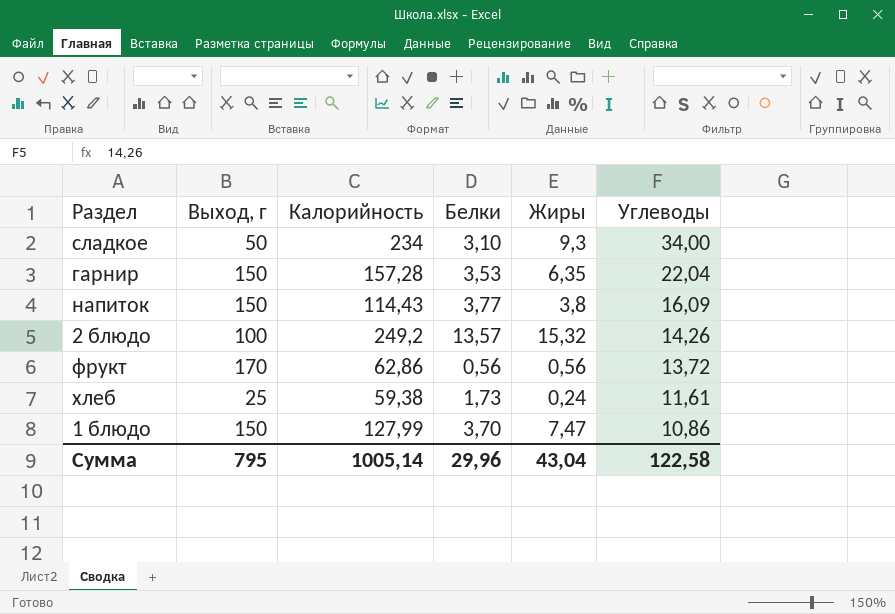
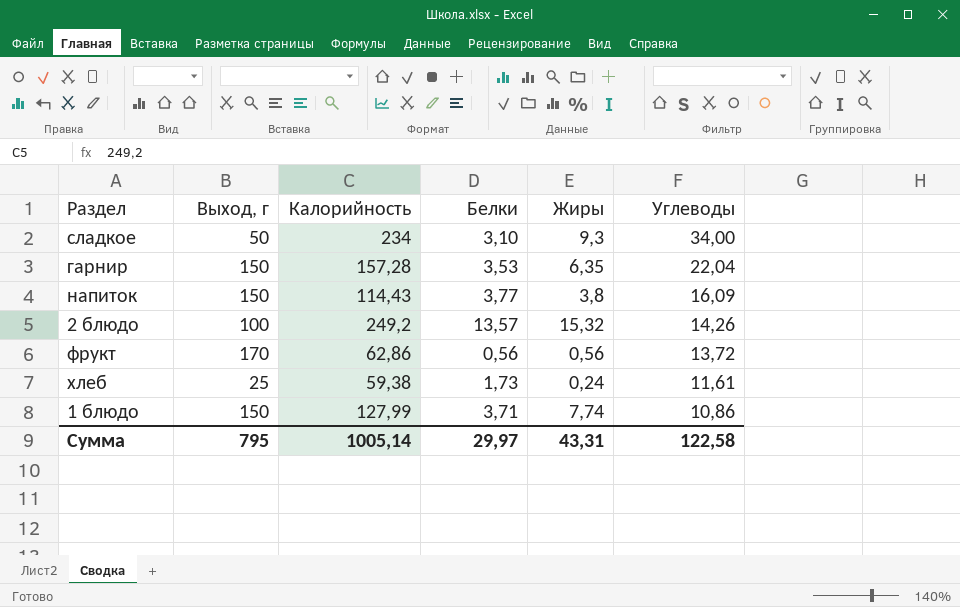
1 блюдо | Белки: 3,70 -> 3,71
1 блюдо | Жиры: 7,47 -> 7,74
Сумма | Белки: 29,96 -> 29,97
Сумма | Жиры: 43,04 -> 43,31

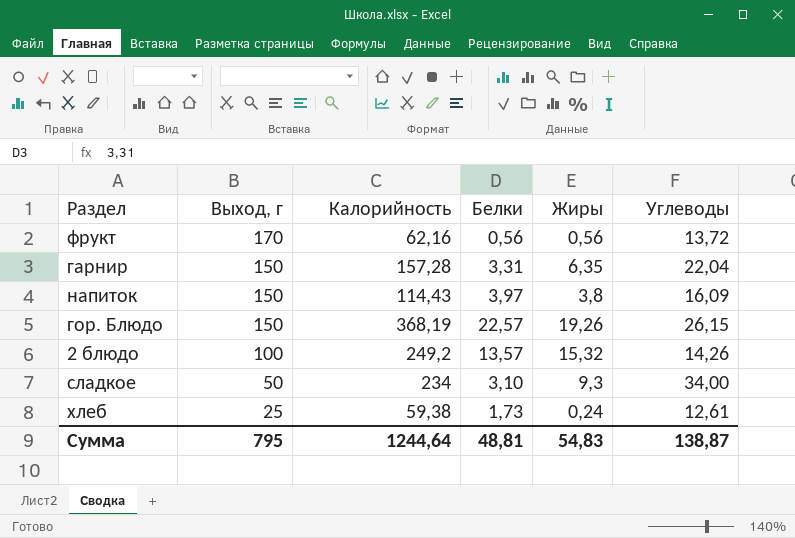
row order: Углеводы descending -> Выход, г descending
row 1 блюдо: 150 | 127,99 | 3,71 | 7,74 | 10,86 -> none
фрукт | Калорийность: 62,86 -> 62,16
гарнир | Белки: 3,53 -> 3,31
напиток | Белки: 3,77 -> 3,97
row гор. Блюдо: none -> 150 | 368,19 | 22,57 | 19,26 | 26,15
хлеб | Углеводы: 11,61 -> 12,61
Сумма | Калорийность: 1005,14 -> 1244,64
Сумма | Белки: 29,97 -> 48,81
Сумма | Жиры: 43,31 -> 54,83
Сумма | Углеводы: 122,58 -> 138,87

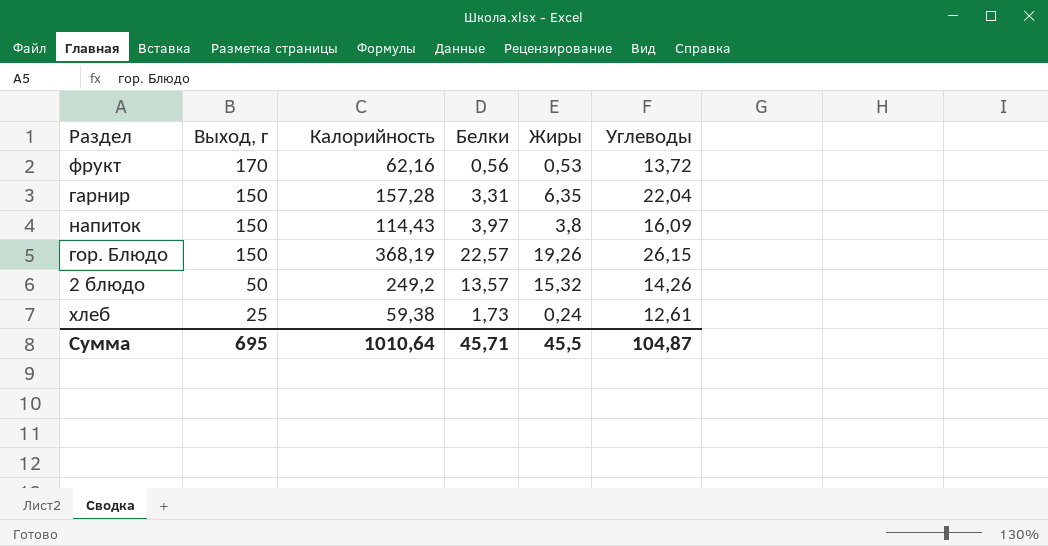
row сладкое: 50 | 234 | 3,10 | 9,3 | 34,00 -> none
фрукт | Жиры: 0,56 -> 0,53
2 блюдо | Выход, г: 100 -> 50
Сумма | Выход, г: 795 -> 695
Сумма | Калорийность: 1244,64 -> 1010,64
Сумма | Белки: 48,81 -> 45,71
Сумма | Жиры: 54,83 -> 45,5
Сумма | Углеводы: 138,87 -> 104,87

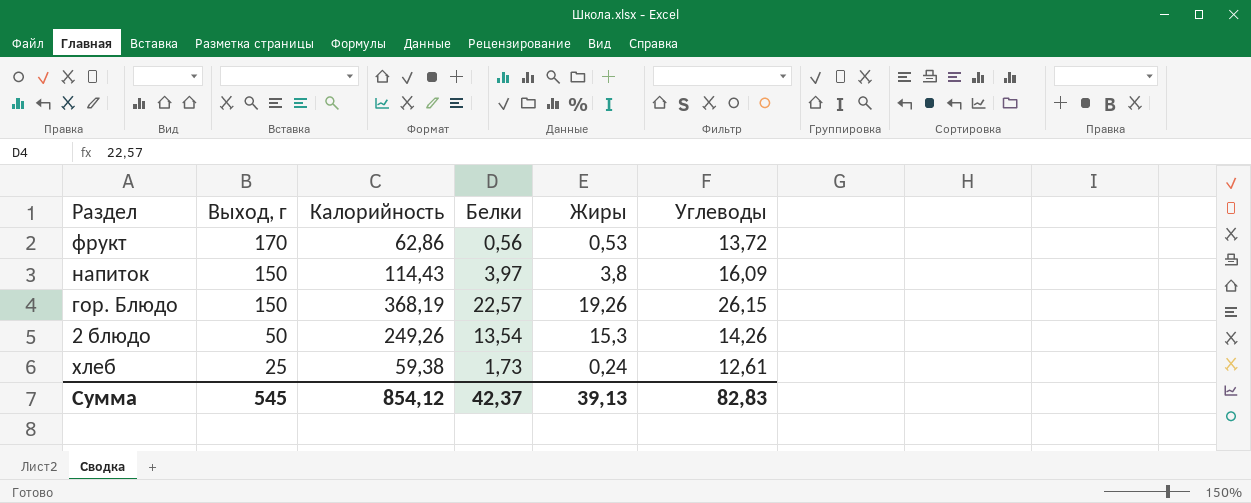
row гарнир: 150 | 157,28 | 3,31 | 6,35 | 22,04 -> none
фрукт | Калорийность: 62,16 -> 62,86
2 блюдо | Калорийность: 249,2 -> 249,26
2 блюдо | Белки: 13,57 -> 13,54
2 блюдо | Жиры: 15,32 -> 15,3
Сумма | Выход, г: 695 -> 545
Сумма | Калорийность: 1010,64 -> 854,12
Сумма | Белки: 45,71 -> 42,37
Сумма | Жиры: 45,5 -> 39,13
Сумма | Углеводы: 104,87 -> 82,83

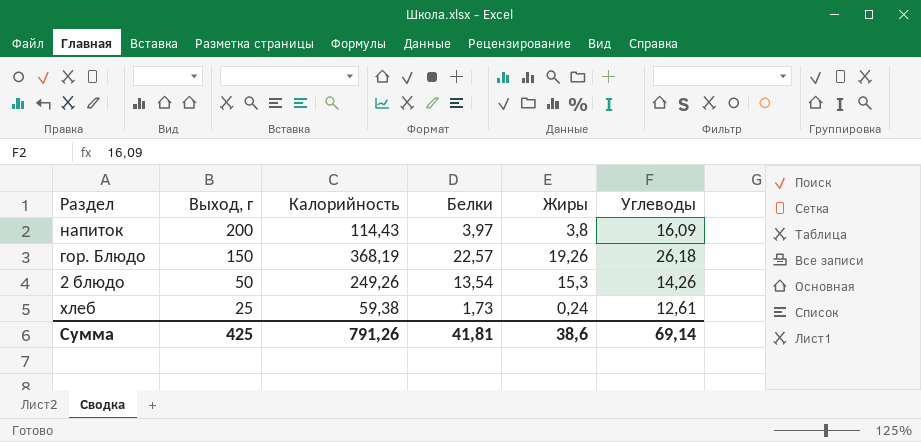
row фрукт: 170 | 62,86 | 0,56 | 0,53 | 13,72 -> none
напиток | Выход, г: 150 -> 200
гор. Блюдо | Углеводы: 26,15 -> 26,18
Сумма | Выход, г: 545 -> 425
Сумма | Калорийность: 854,12 -> 791,26
Сумма | Белки: 42,37 -> 41,81
Сумма | Жиры: 39,13 -> 38,6
Сумма | Углеводы: 82,83 -> 69,14

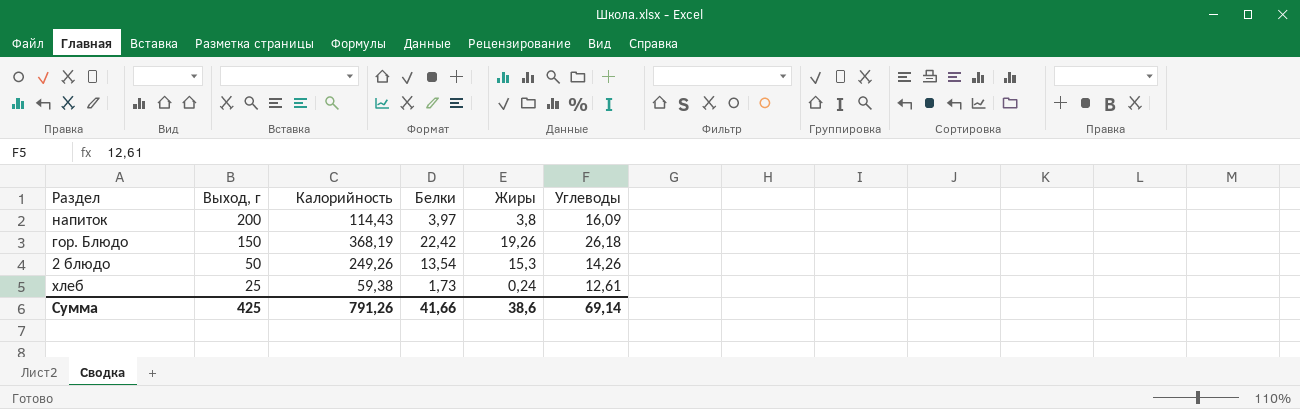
гор. Блюдо | Белки: 22,57 -> 22,42
Сумма | Белки: 41,81 -> 41,66

